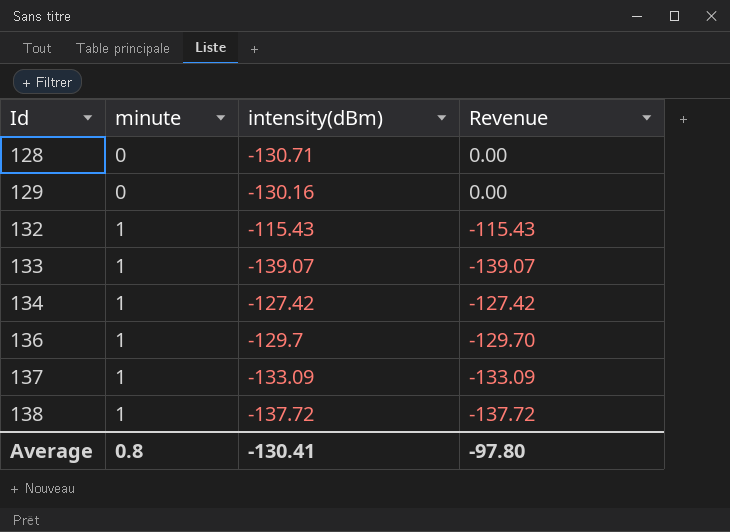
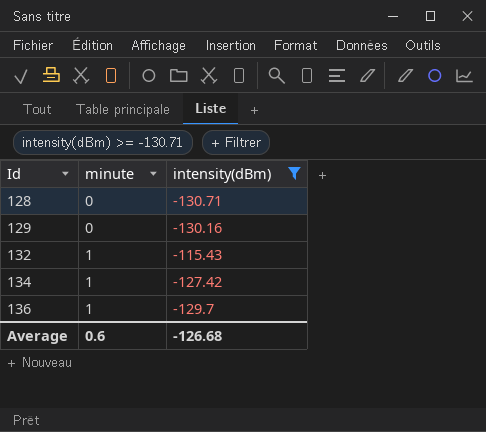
filter: none -> intensity(dBm) >= -130.71
column Revenue | formula: [minute] * [intensity(dBm)] -> none
Average | minute: 0.8 -> 0.6
Average | intensity(dBm): -130.41 -> -126.68

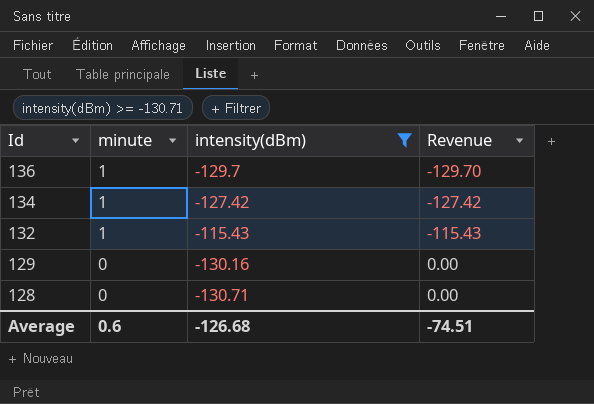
row order: Id ascending -> Id descending
column Revenue | formula: none -> [minute] * [intensity(dBm)]

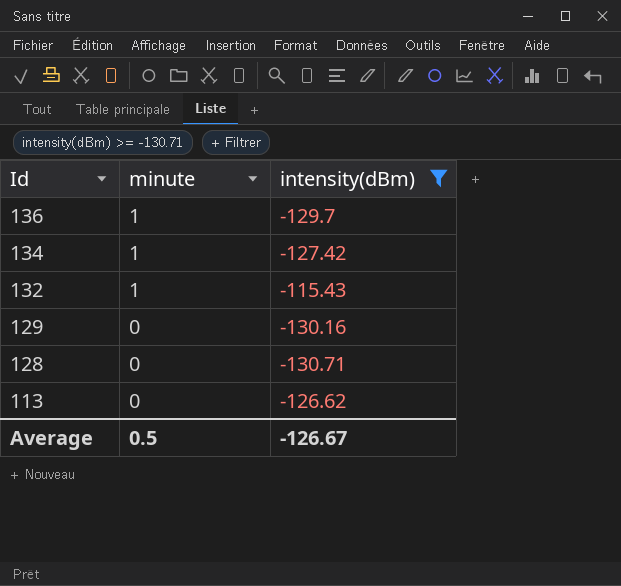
column Revenue | formula: [minute] * [intensity(dBm)] -> none
row 113: none -> 0 | -126.62
Average | minute: 0.6 -> 0.5
Average | intensity(dBm): -126.68 -> -126.67

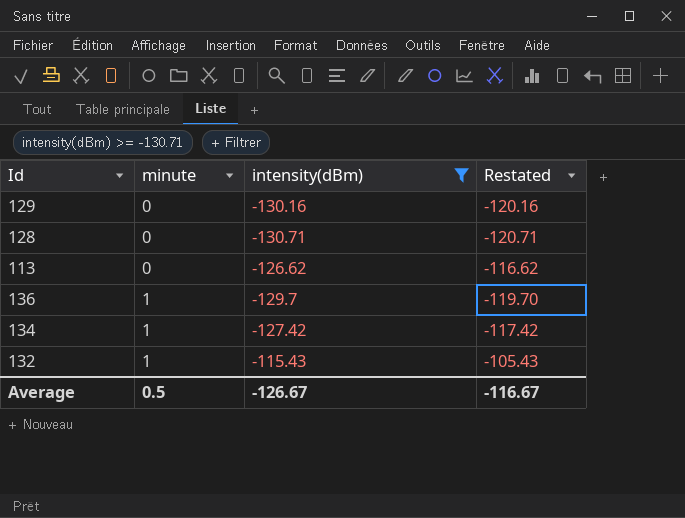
row order: Id descending -> minute ascending
column Restated | formula: none -> [intensity(dBm)] + 10

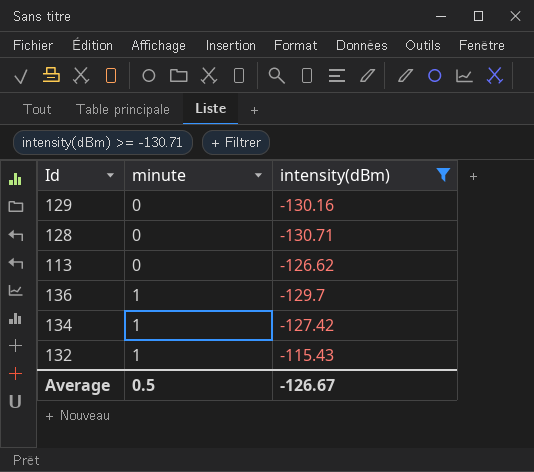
column Restated | formula: [intensity(dBm)] + 10 -> none

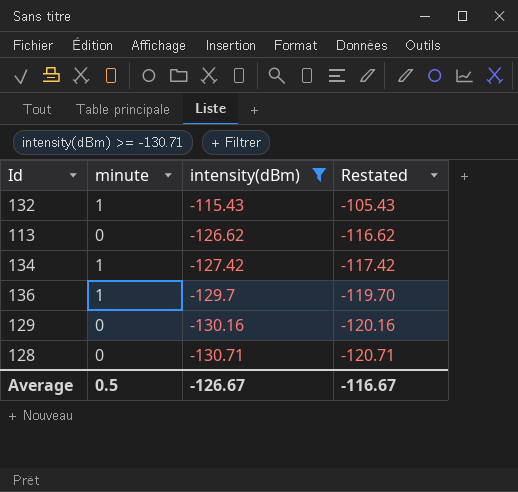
row order: minute ascending -> intensity(dBm) descending
column Restated | formula: none -> [intensity(dBm)] + 10

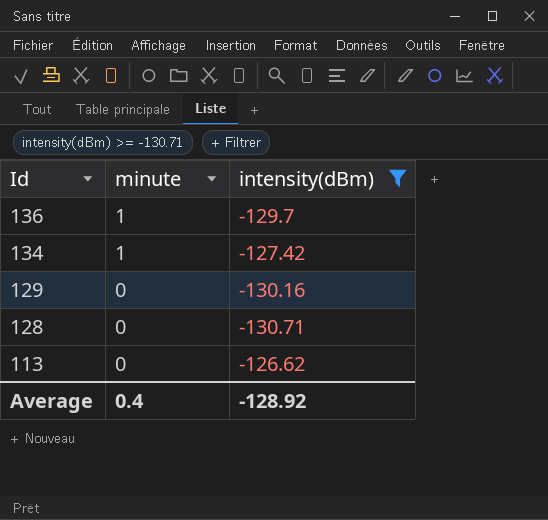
row order: intensity(dBm) descending -> Id descending
column Restated | formula: [intensity(dBm)] + 10 -> none
row 132: 1 | -115.43 | -105.43 -> none
Average | minute: 0.5 -> 0.4
Average | intensity(dBm): -126.67 -> -128.92

